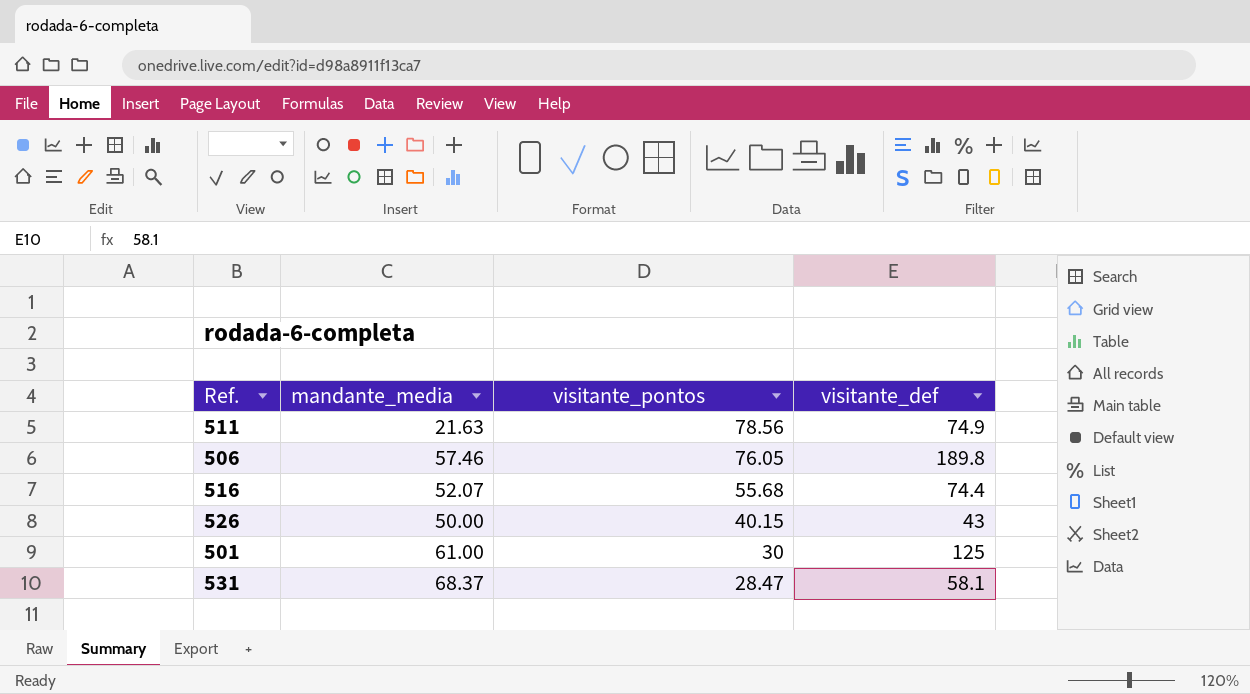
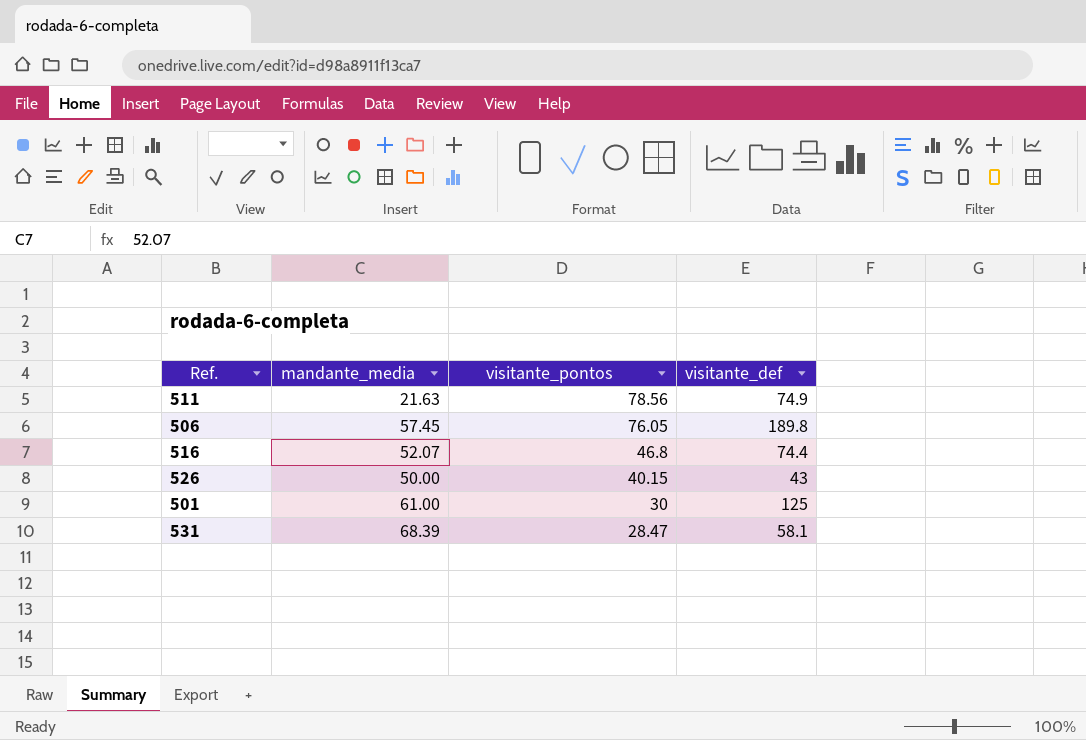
506 | mandante_media: 57.46 -> 57.45
516 | visitante_pontos: 55.68 -> 46.8
531 | mandante_media: 68.37 -> 68.39

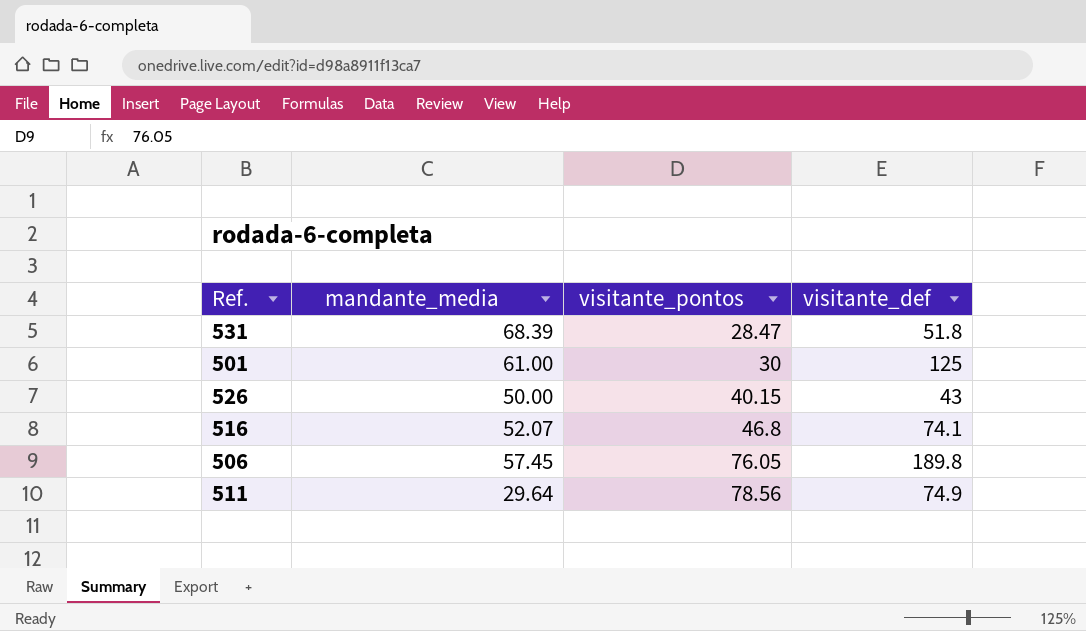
row order: visitante_pontos descending -> visitante_pontos ascending
531 | visitante_def: 58.1 -> 51.8
516 | visitante_def: 74.4 -> 74.1
511 | mandante_media: 21.63 -> 29.64

